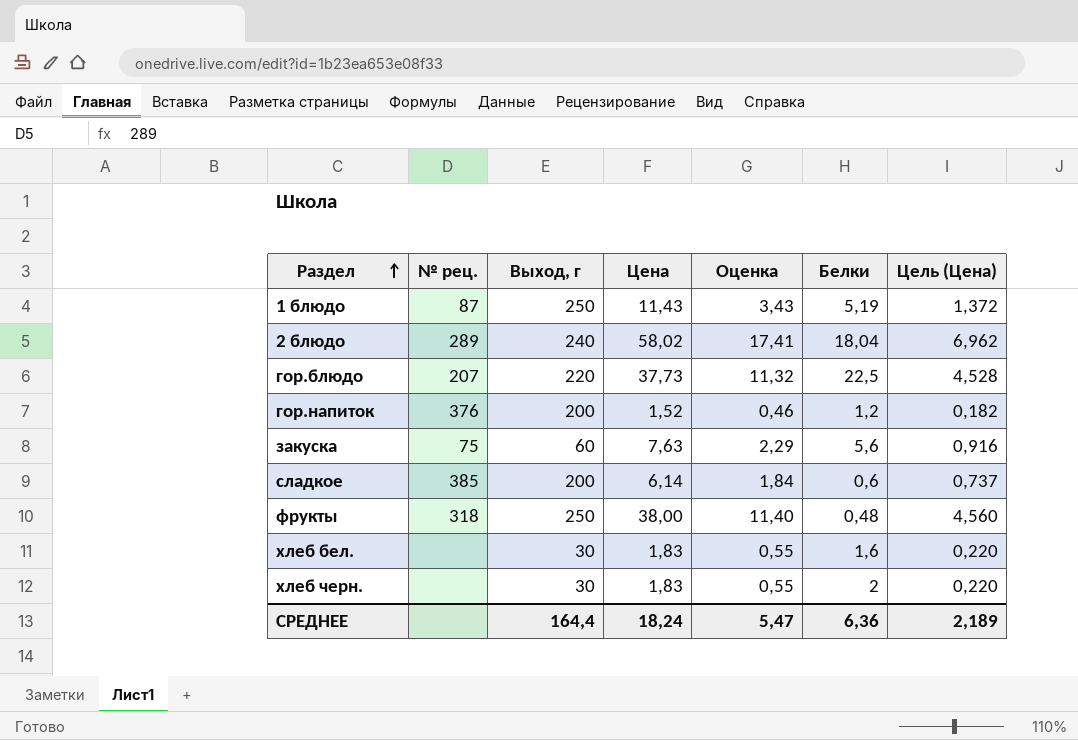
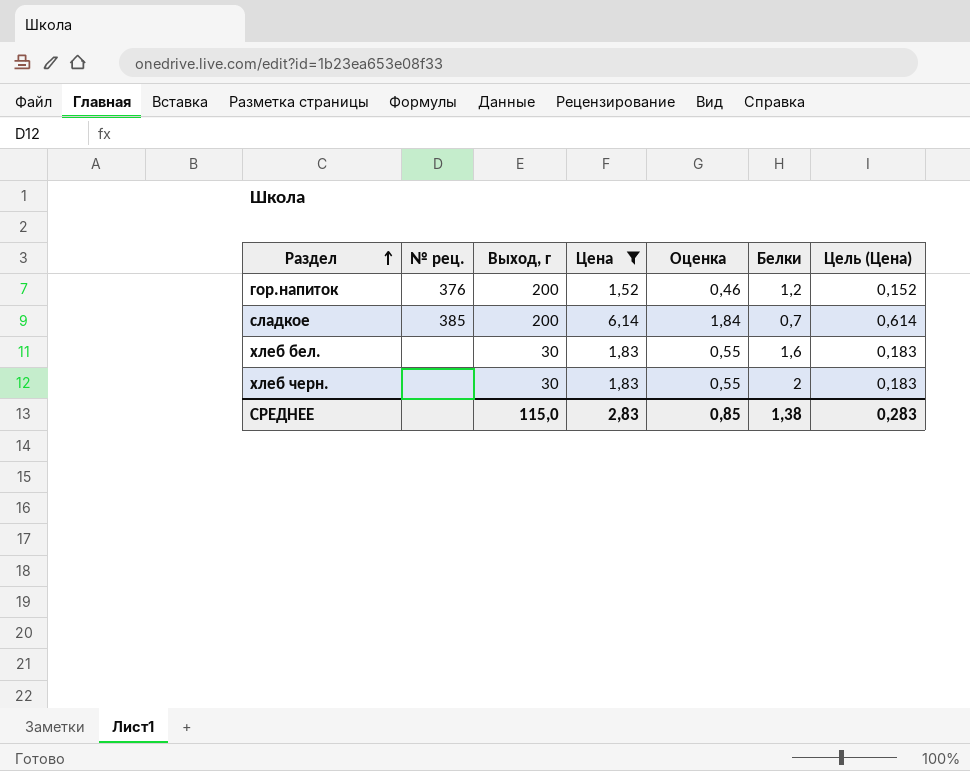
filter: none -> Цена <= 6,14
column Цель (Цена) | formula: [Цена] * 0,12 -> [Цена] * 0,1
сладкое | Белки: 0,6 -> 0,7
СРЕДНЕЕ | Выход, г: 164,4 -> 115,0
СРЕДНЕЕ | Цена: 18,24 -> 2,83
СРЕДНЕЕ | Оценка: 5,47 -> 0,85
СРЕДНЕЕ | Белки: 6,36 -> 1,38
СРЕДНЕЕ | Цель (Цена): 2,189 -> 0,283

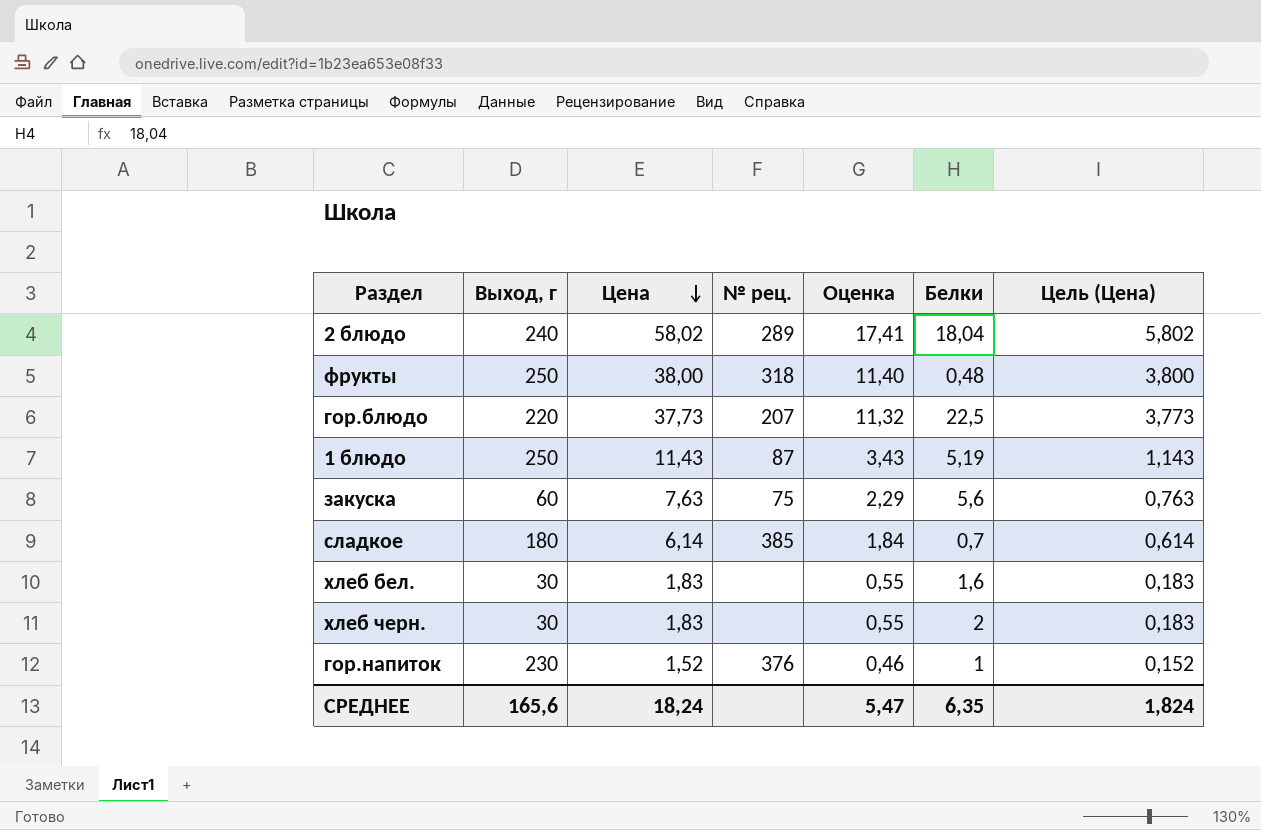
filter: Цена <= 6,14 -> none
row order: Раздел ascending -> Цена descending
column № рец. | position: 2 -> 4
сладкое | Выход, г: 200 -> 180
гор.напиток | Выход, г: 200 -> 230
гор.напиток | Белки: 1,2 -> 1
СРЕДНЕЕ | Выход, г: 115,0 -> 165,6
СРЕДНЕЕ | Цена: 2,83 -> 18,24
СРЕДНЕЕ | Оценка: 0,85 -> 5,47
СРЕДНЕЕ | Белки: 1,38 -> 6,35
СРЕДНЕЕ | Цель (Цена): 0,283 -> 1,824

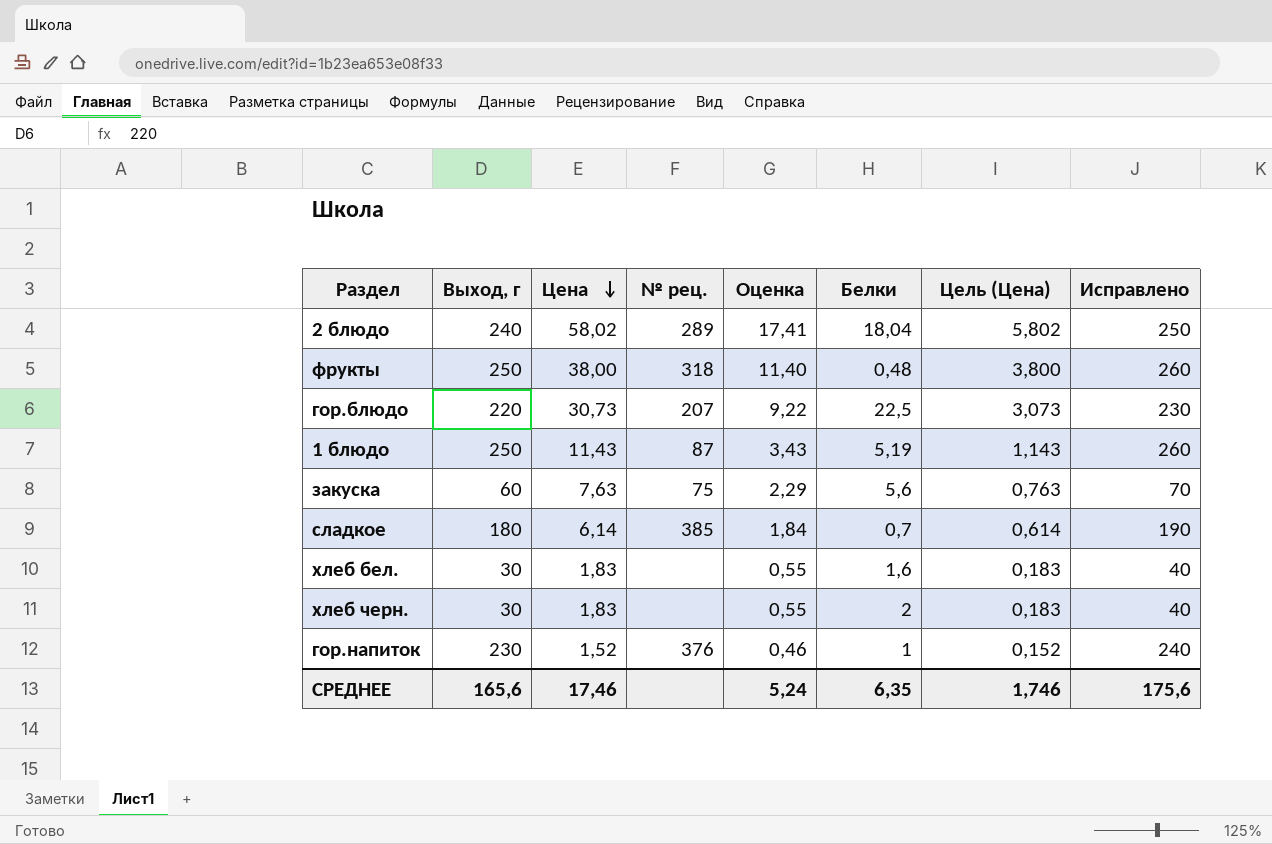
column Исправлено | formula: none -> [Выход, г] + 10
гор.блюдо | Цена: 37,73 -> 30,73
гор.блюдо | Оценка: 11,32 -> 9,22
гор.блюдо | Цель (Цена): 3,773 -> 3,073
СРЕДНЕЕ | Цена: 18,24 -> 17,46
СРЕДНЕЕ | Оценка: 5,47 -> 5,24
СРЕДНЕЕ | Цель (Цена): 1,824 -> 1,746

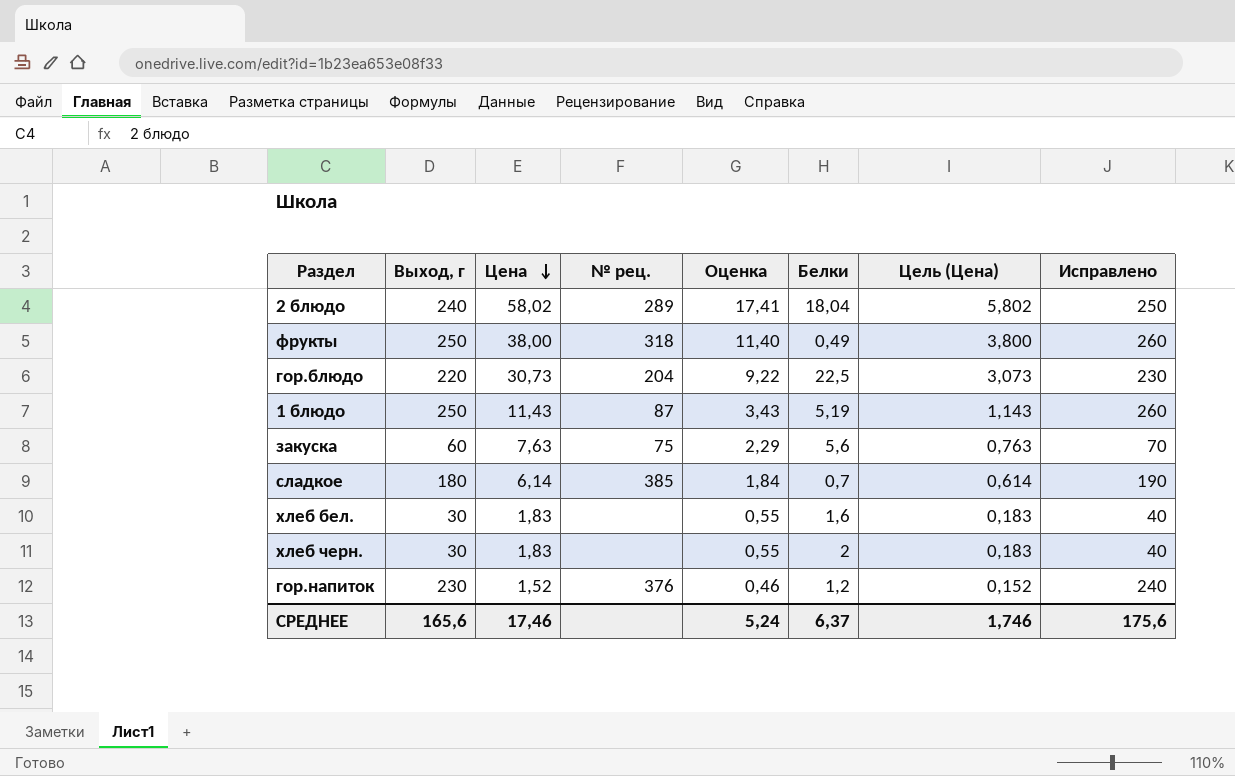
фрукты | Белки: 0,48 -> 0,49
гор.блюдо | № рец.: 207 -> 204
гор.напиток | Белки: 1 -> 1,2
СРЕДНЕЕ | Белки: 6,35 -> 6,37

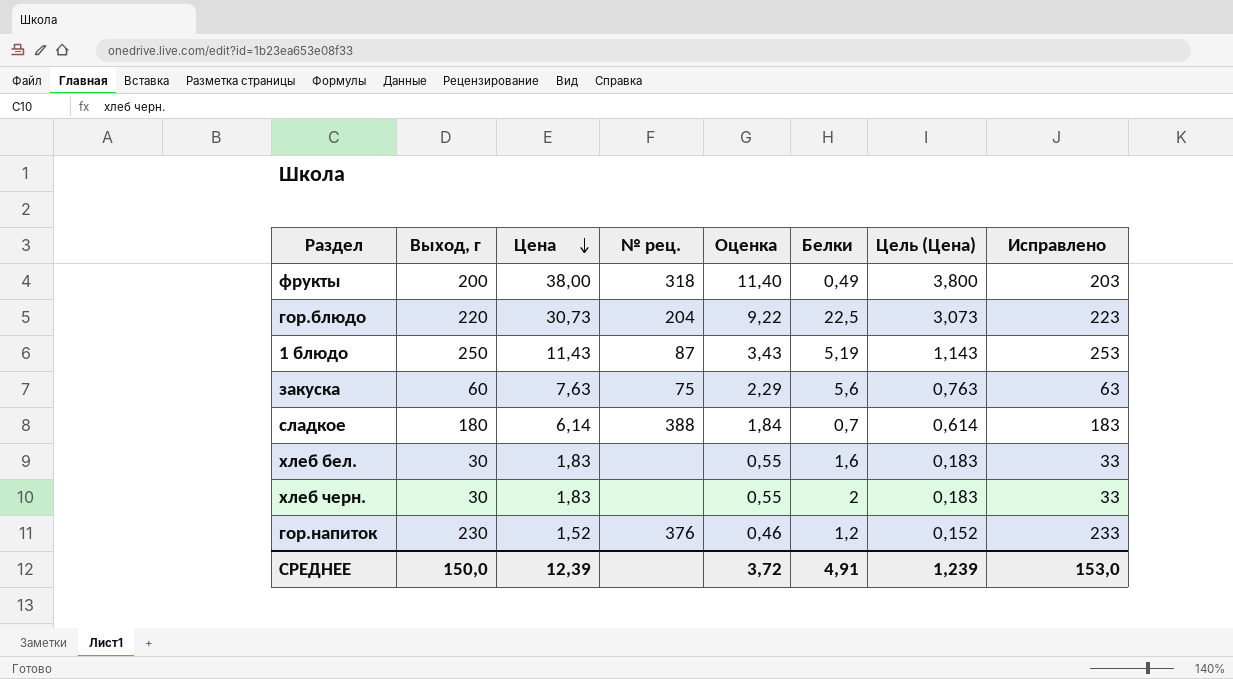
column Исправлено | formula: [Выход, г] + 10 -> [Выход, г] + 3
row 2 блюдо: 240 | 58,02 | 289 | 17,41 | 18,04 | 5,802 | 250 -> none
фрукты | Выход, г: 250 -> 200
сладкое | № рец.: 385 -> 388
СРЕДНЕЕ | Выход, г: 165,6 -> 150,0
СРЕДНЕЕ | Цена: 17,46 -> 12,39
СРЕДНЕЕ | Оценка: 5,24 -> 3,72
СРЕДНЕЕ | Белки: 6,37 -> 4,91
СРЕДНЕЕ | Цель (Цена): 1,746 -> 1,239
СРЕДНЕЕ | Исправлено: 175,6 -> 153,0

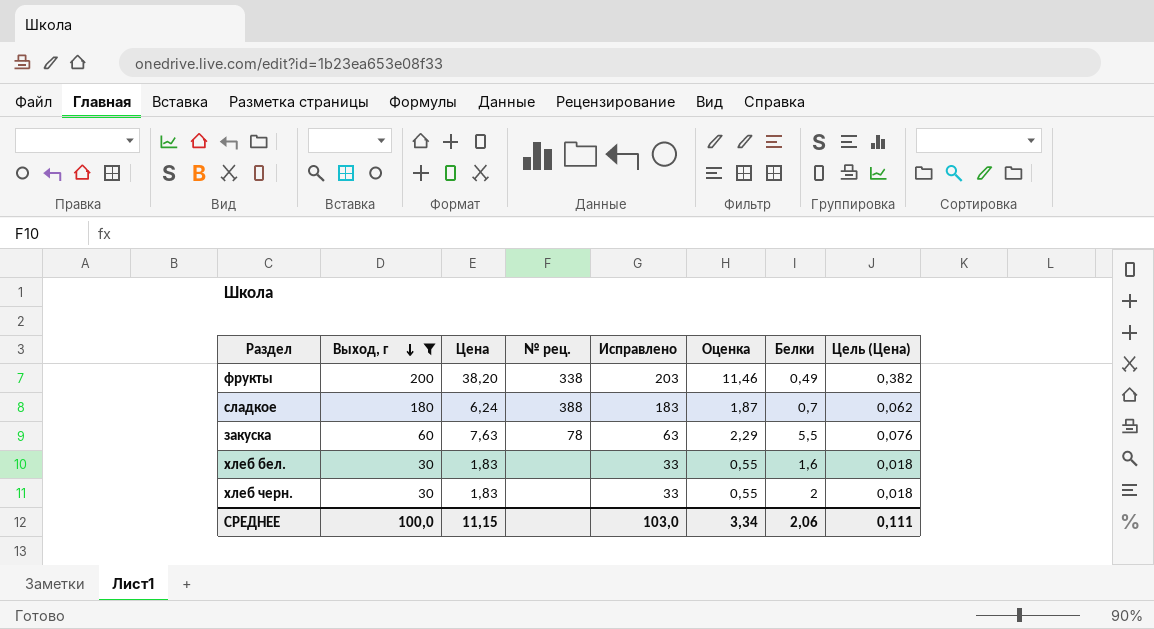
filter: none -> Выход, г <= 200
row order: Цена descending -> Выход, г descending
column Исправлено | position: 8 -> 5
column Цель (Цена) | formula: [Цена] * 0,1 -> [Цена] * 0,01
фрукты | Цена: 38,00 -> 38,20
фрукты | № рец.: 318 -> 338
фрукты | Оценка: 11,40 -> 11,46
сладкое | Цена: 6,14 -> 6,24
сладкое | Оценка: 1,84 -> 1,87
закуска | № рец.: 75 -> 78
закуска | Белки: 5,6 -> 5,5
СРЕДНЕЕ | Выход, г: 150,0 -> 100,0
СРЕДНЕЕ | Цена: 12,39 -> 11,15
СРЕДНЕЕ | Исправлено: 153,0 -> 103,0
СРЕДНЕЕ | Оценка: 3,72 -> 3,34
СРЕДНЕЕ | Белки: 4,91 -> 2,06
СРЕДНЕЕ | Цель (Цена): 1,239 -> 0,111

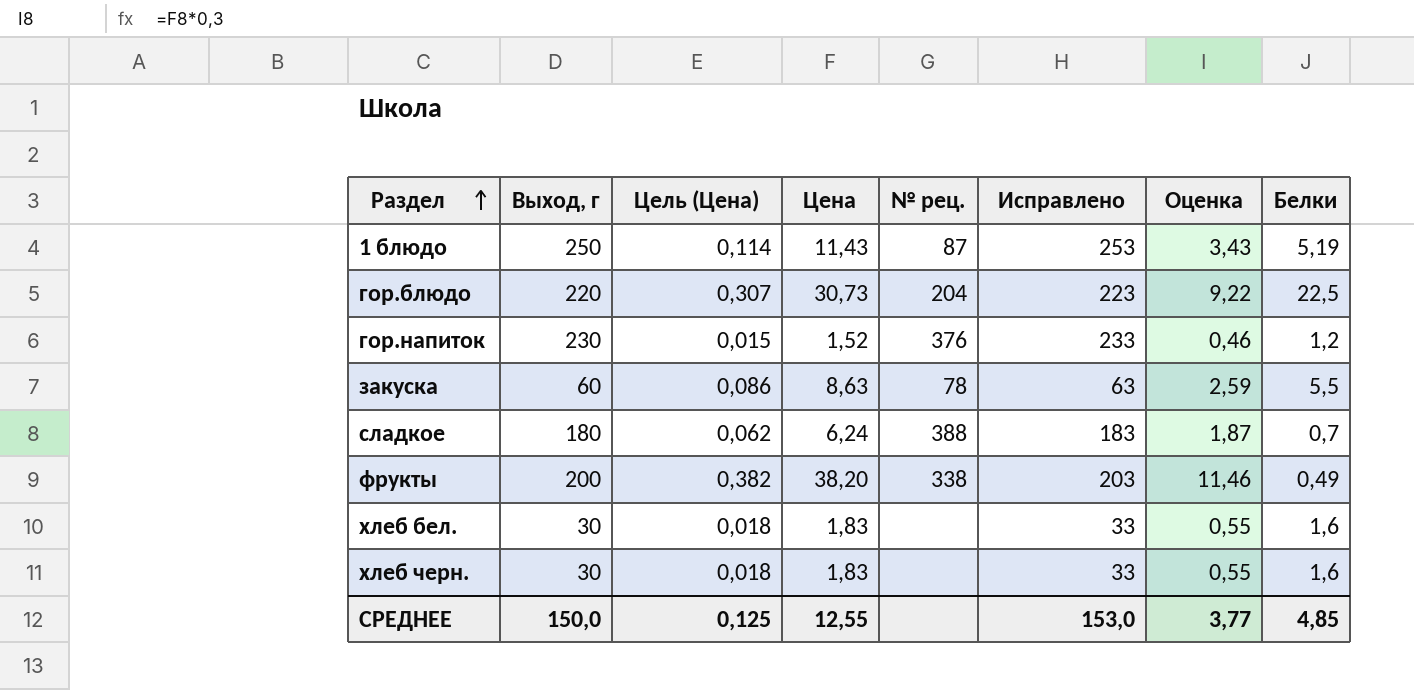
filter: Выход, г <= 200 -> none
row order: Выход, г descending -> Раздел ascending
column Цель (Цена) | position: 8 -> 3
закуска | Цель (Цена): 0,076 -> 0,086
закуска | Цена: 7,63 -> 8,63
закуска | Оценка: 2,29 -> 2,59
хлеб черн. | Белки: 2 -> 1,6
СРЕДНЕЕ | Выход, г: 100,0 -> 150,0
СРЕДНЕЕ | Цель (Цена): 0,111 -> 0,125
СРЕДНЕЕ | Цена: 11,15 -> 12,55
СРЕДНЕЕ | Исправлено: 103,0 -> 153,0
СРЕДНЕЕ | Оценка: 3,34 -> 3,77
СРЕДНЕЕ | Белки: 2,06 -> 4,85

